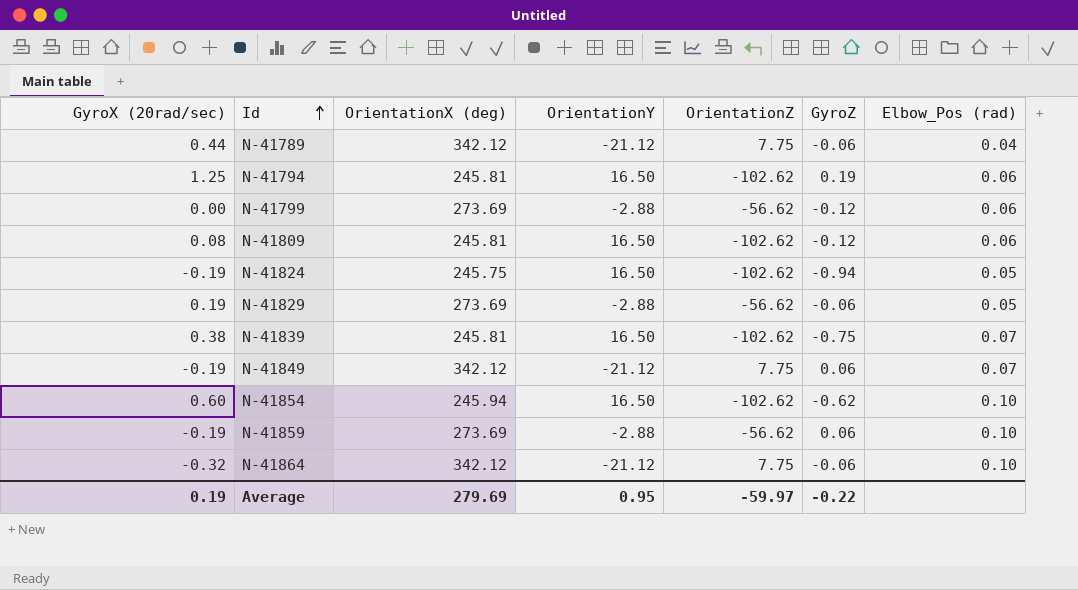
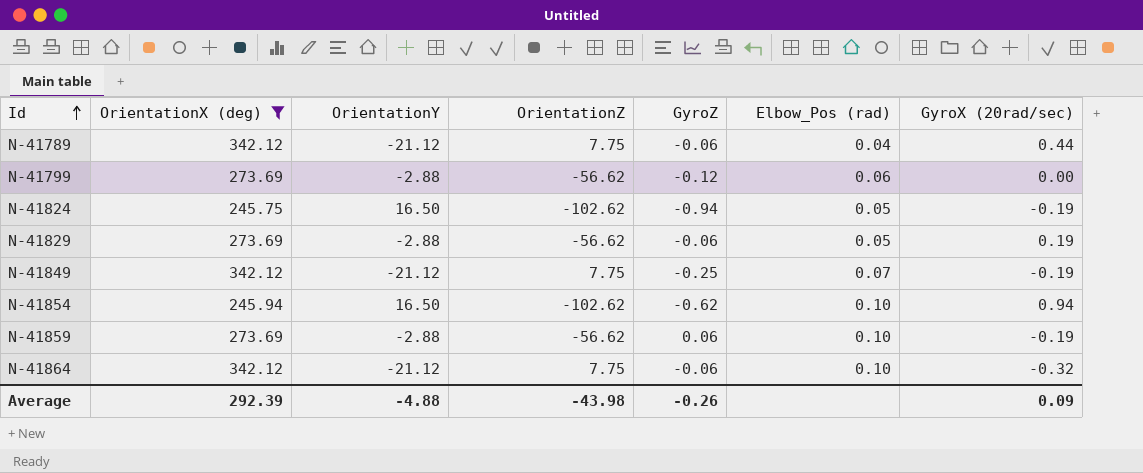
filter: none -> OrientationX (deg) != 245.81
column GyroX (20rad/sec) | position: 1 -> 7
N-41849 | GyroZ: 0.06 -> -0.25
N-41854 | GyroX (20rad/sec): 0.60 -> 0.94
Average | OrientationX (deg): 279.69 -> 292.39
Average | OrientationY: 0.95 -> -4.88
Average | OrientationZ: -59.97 -> -43.98
Average | GyroZ: -0.22 -> -0.26
Average | GyroX (20rad/sec): 0.19 -> 0.09

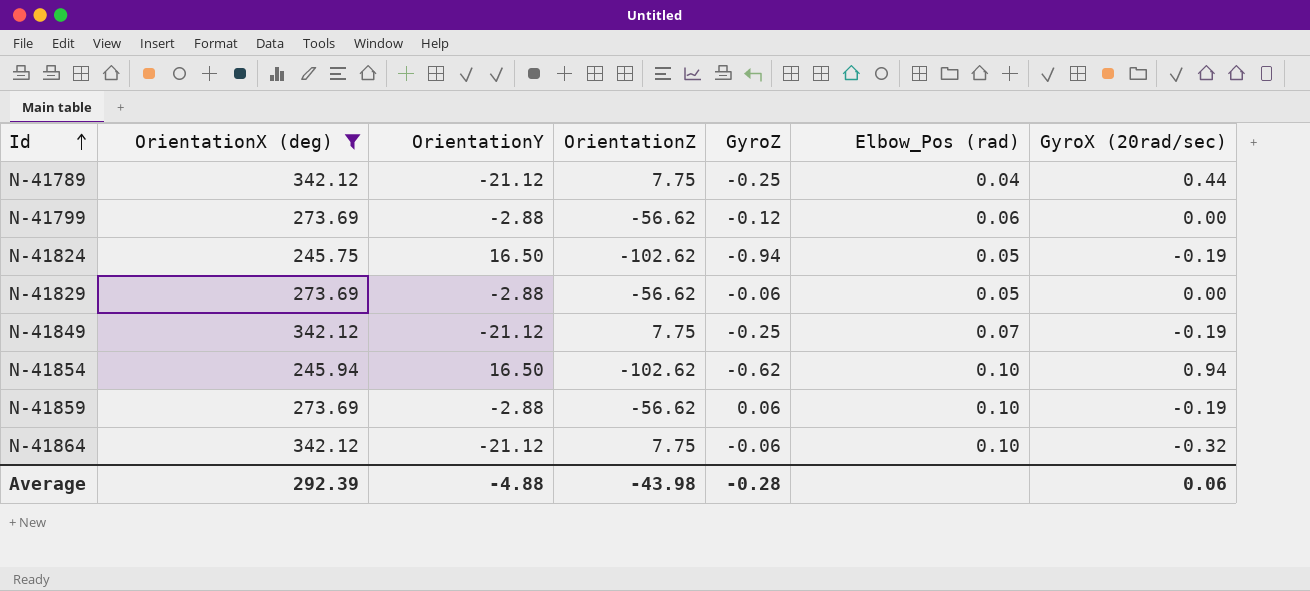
N-41789 | GyroZ: -0.06 -> -0.25
N-41829 | GyroX (20rad/sec): 0.19 -> 0.00
Average | GyroZ: -0.26 -> -0.28
Average | GyroX (20rad/sec): 0.09 -> 0.06

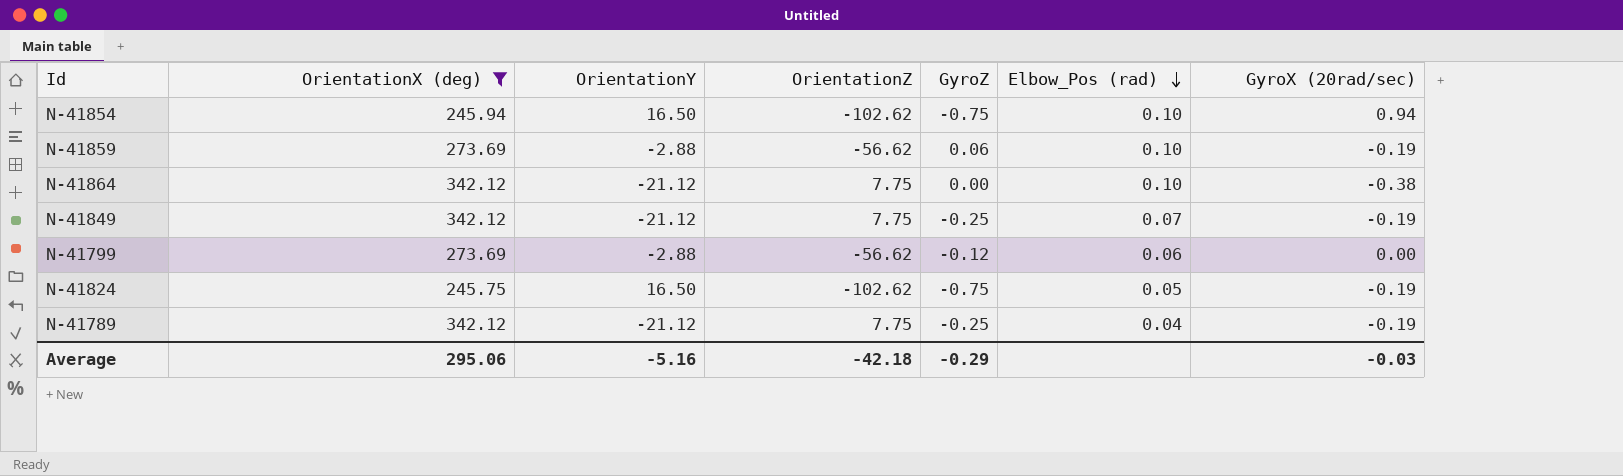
row order: Id ascending -> Elbow_Pos (rad) descending
row N-41829: 273.69 | -2.88 | -56.62 | -0.06 | 0.05 | 0.00 -> none
N-41854 | GyroZ: -0.62 -> -0.75
N-41864 | GyroZ: -0.06 -> 0.00
N-41864 | GyroX (20rad/sec): -0.32 -> -0.38
N-41824 | GyroZ: -0.94 -> -0.75
N-41789 | GyroX (20rad/sec): 0.44 -> -0.19
Average | OrientationX (deg): 292.39 -> 295.06
Average | OrientationY: -4.88 -> -5.16
Average | OrientationZ: -43.98 -> -42.18
Average | GyroZ: -0.28 -> -0.29
Average | GyroX (20rad/sec): 0.06 -> -0.03

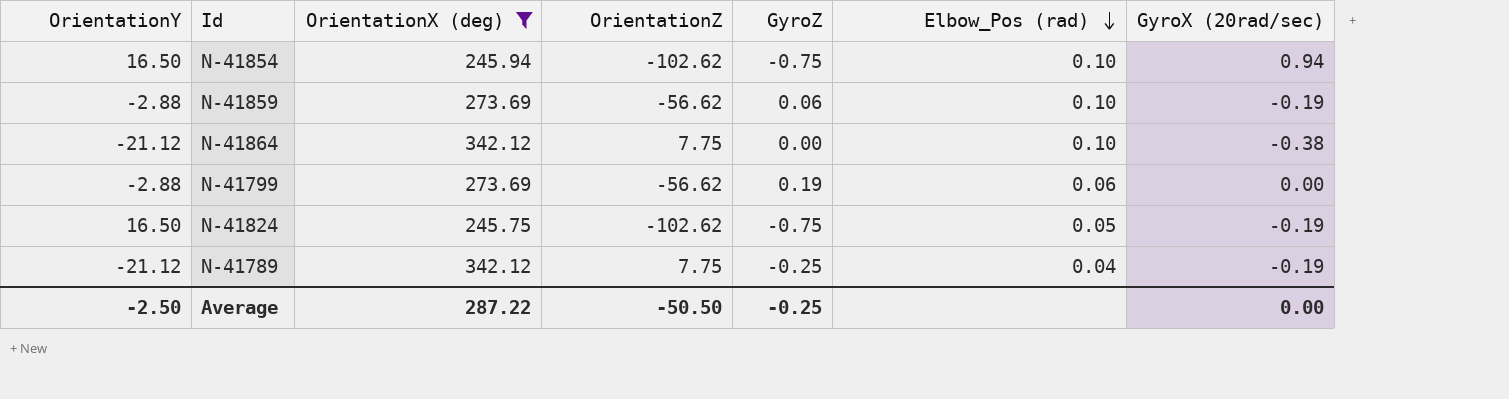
column OrientationY | position: 3 -> 1
row N-41849: 342.12 | -21.12 | 7.75 | -0.25 | 0.07 | -0.19 -> none
N-41799 | GyroZ: -0.12 -> 0.19
Average | OrientationY: -5.16 -> -2.50
Average | OrientationX (deg): 295.06 -> 287.22
Average | OrientationZ: -42.18 -> -50.50
Average | GyroZ: -0.29 -> -0.25
Average | GyroX (20rad/sec): -0.03 -> 0.00

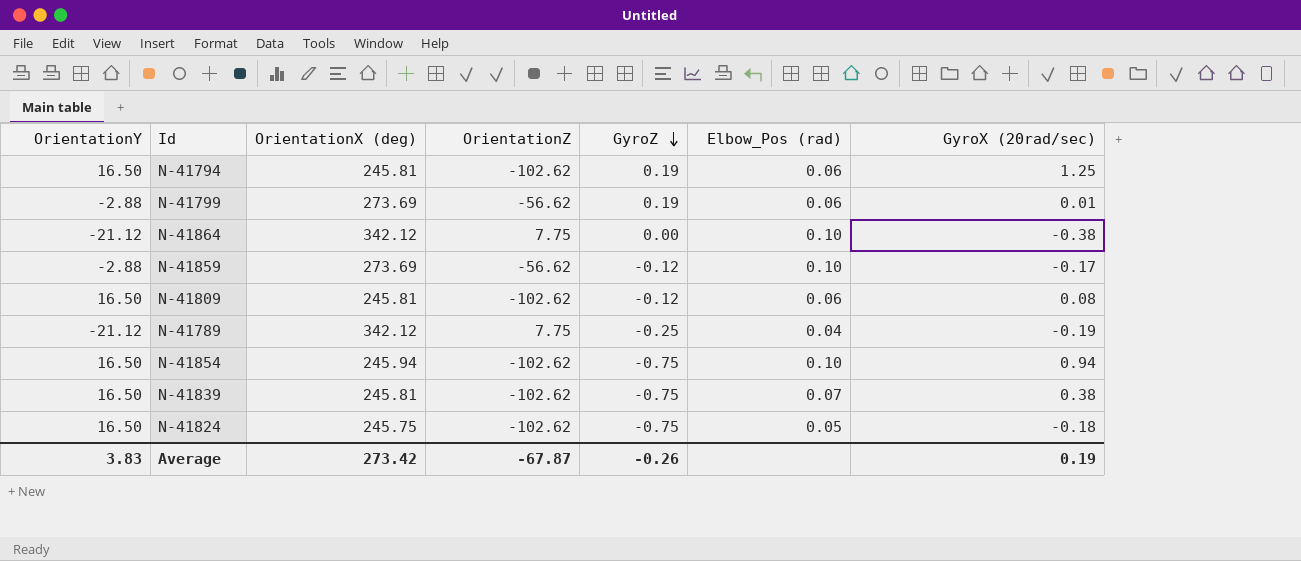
filter: OrientationX (deg) != 245.81 -> none
row order: Elbow_Pos (rad) descending -> GyroZ descending
N-41799 | GyroX (20rad/sec): 0.00 -> 0.01
N-41859 | GyroZ: 0.06 -> -0.12
N-41859 | GyroX (20rad/sec): -0.19 -> -0.17
N-41824 | GyroX (20rad/sec): -0.19 -> -0.18
Average | OrientationY: -2.50 -> 3.83
Average | OrientationX (deg): 287.22 -> 273.42
Average | OrientationZ: -50.50 -> -67.87
Average | GyroZ: -0.25 -> -0.26
Average | GyroX (20rad/sec): 0.00 -> 0.19

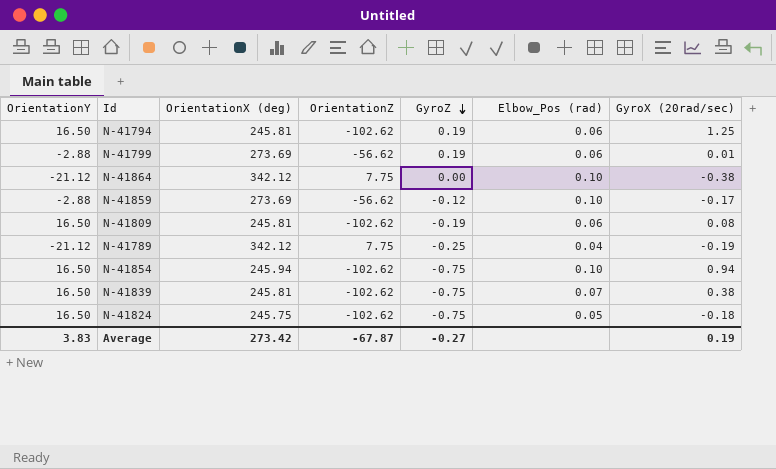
N-41809 | GyroZ: -0.12 -> -0.19
Average | GyroZ: -0.26 -> -0.27

